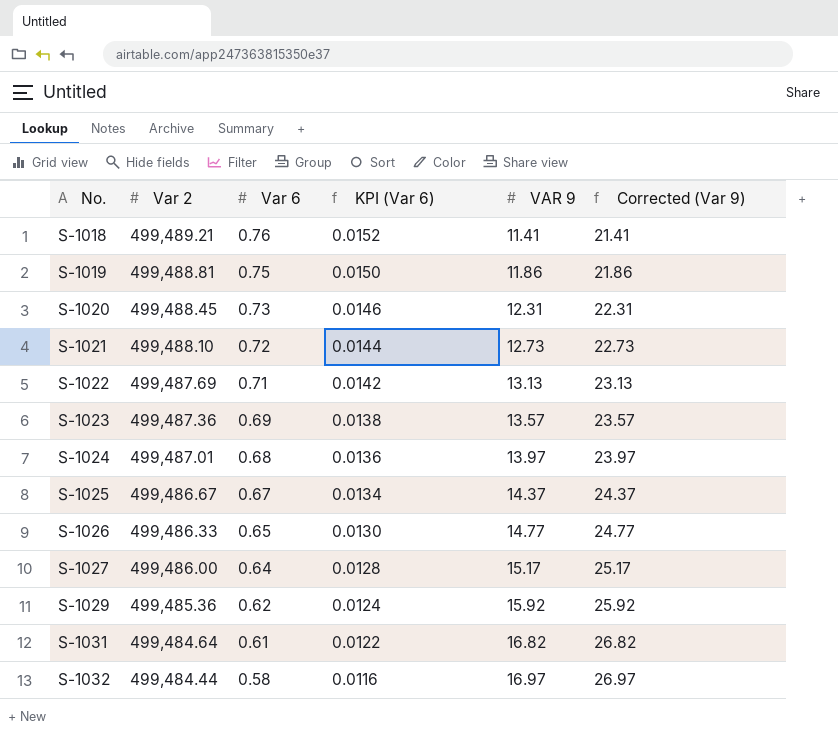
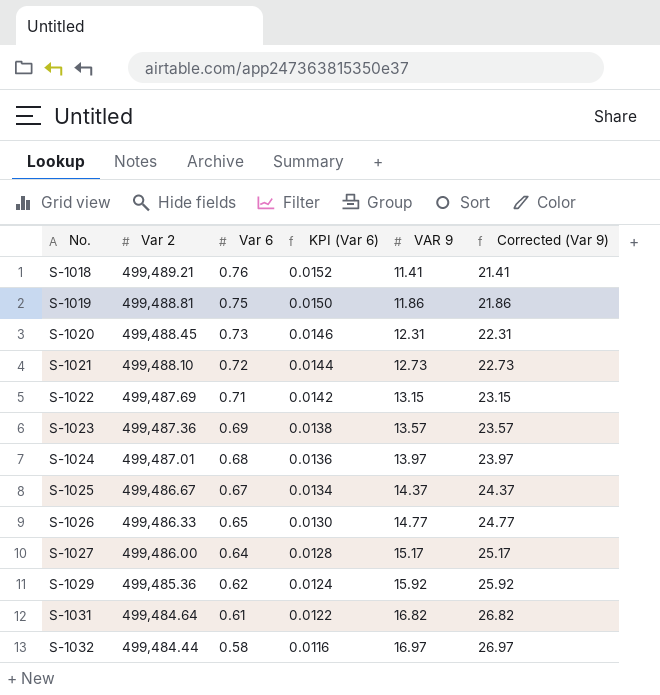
S-1022 | VAR 9: 13.13 -> 13.15
S-1022 | Corrected (Var 9): 23.13 -> 23.15

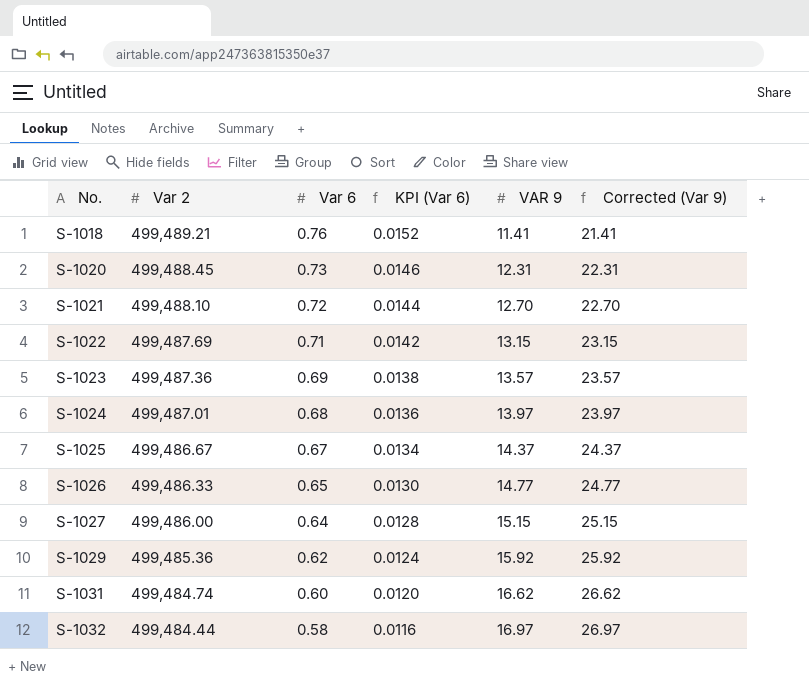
row S-1019: 499,488.81 | 0.75 | 0.0150 | 11.86 | 21.86 -> none
S-1021 | VAR 9: 12.73 -> 12.70
S-1021 | Corrected (Var 9): 22.73 -> 22.70
S-1027 | VAR 9: 15.17 -> 15.15
S-1027 | Corrected (Var 9): 25.17 -> 25.15
S-1031 | Var 2: 499,484.64 -> 499,484.74
S-1031 | Var 6: 0.61 -> 0.60
S-1031 | KPI (Var 6): 0.0122 -> 0.0120
S-1031 | VAR 9: 16.82 -> 16.62
S-1031 | Corrected (Var 9): 26.82 -> 26.62

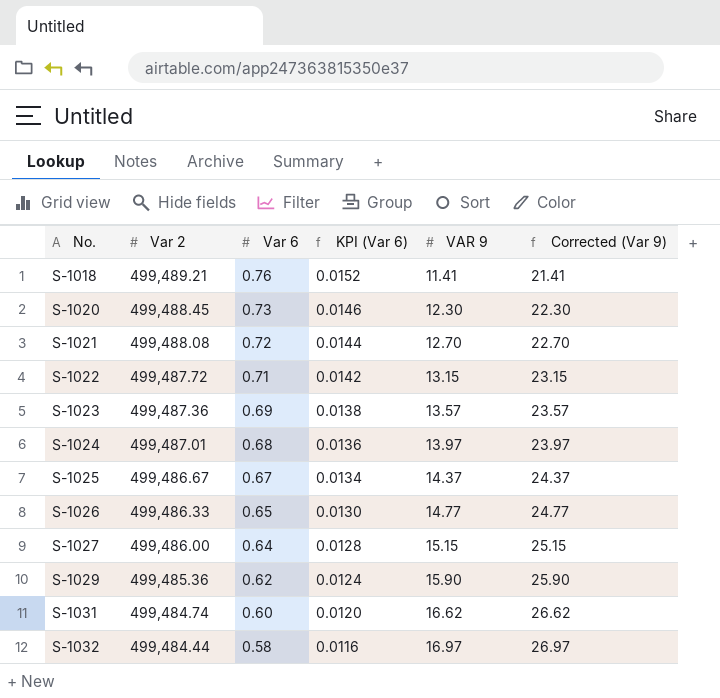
S-1020 | VAR 9: 12.31 -> 12.30
S-1020 | Corrected (Var 9): 22.31 -> 22.30
S-1021 | Var 2: 499,488.10 -> 499,488.08
S-1022 | Var 2: 499,487.69 -> 499,487.72
S-1029 | VAR 9: 15.92 -> 15.90
S-1029 | Corrected (Var 9): 25.92 -> 25.90

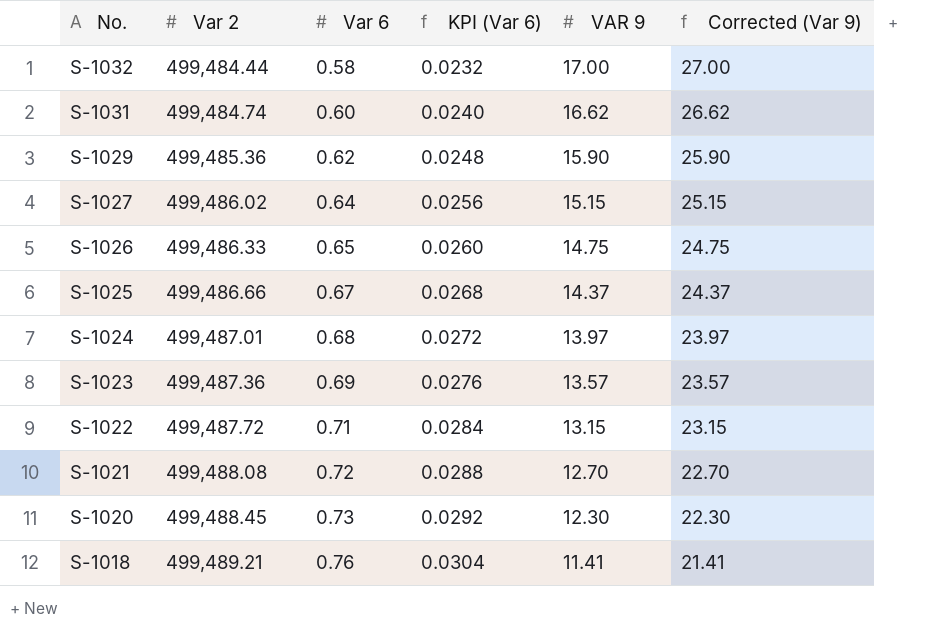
row order: No. ascending -> No. descending
column KPI (Var 6) | formula: [Var 6] * 0.02 -> [Var 6] * 0.04
S-1032 | VAR 9: 16.97 -> 17.00
S-1032 | Corrected (Var 9): 26.97 -> 27.00
S-1027 | Var 2: 499,486.00 -> 499,486.02
S-1026 | VAR 9: 14.77 -> 14.75
S-1026 | Corrected (Var 9): 24.77 -> 24.75
S-1025 | Var 2: 499,486.67 -> 499,486.66

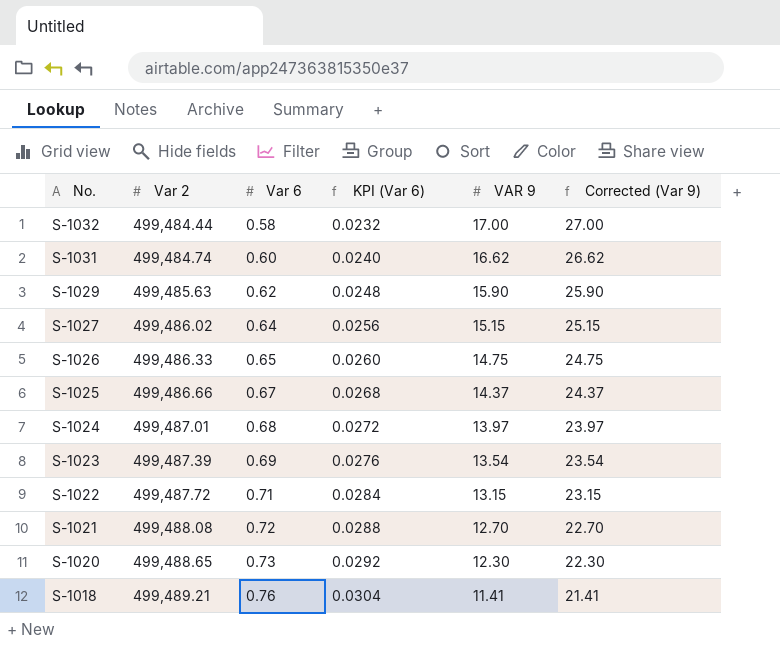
S-1029 | Var 2: 499,485.36 -> 499,485.63
S-1023 | Var 2: 499,487.36 -> 499,487.39
S-1023 | VAR 9: 13.57 -> 13.54
S-1023 | Corrected (Var 9): 23.57 -> 23.54
S-1020 | Var 2: 499,488.45 -> 499,488.65

